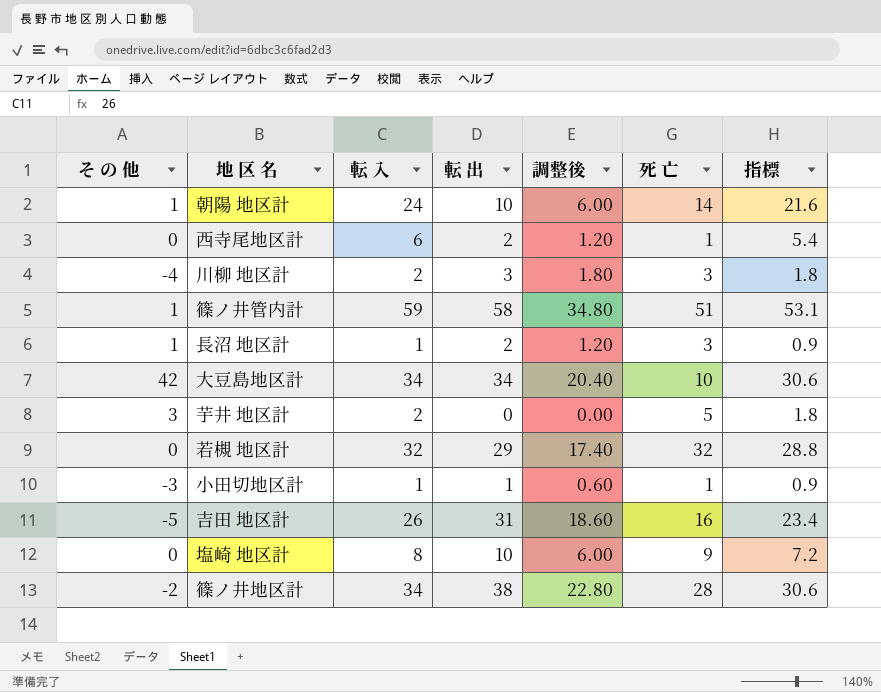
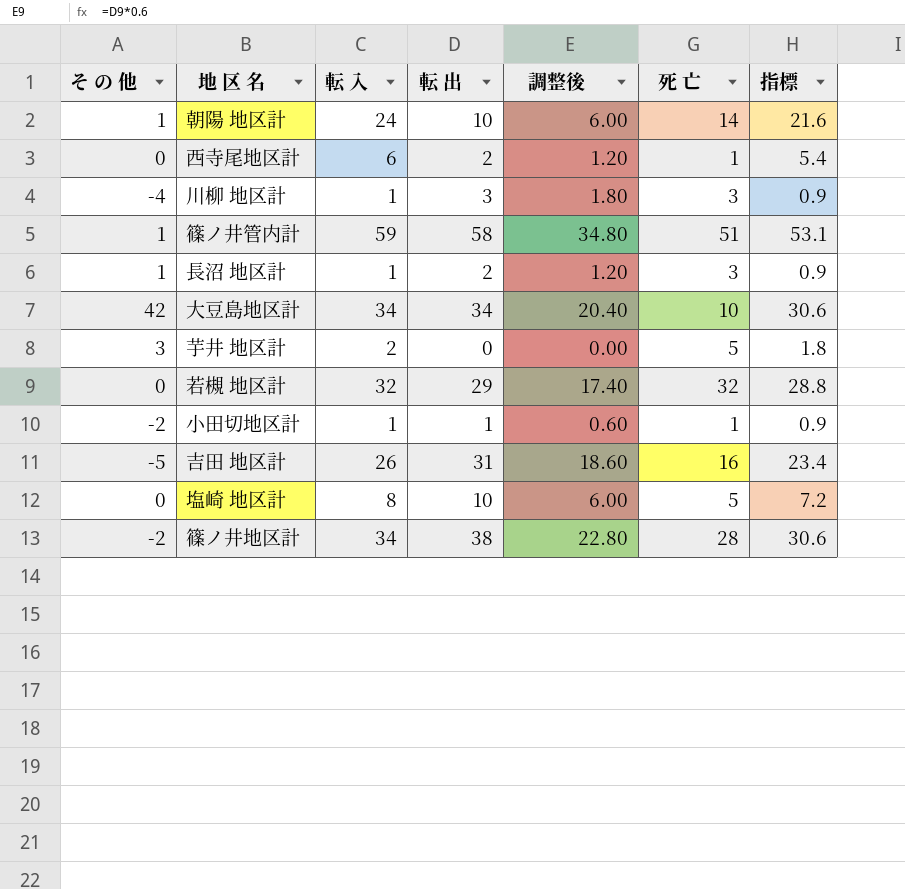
川柳 地区計 | 転 入: 2 -> 1
川柳 地区計 | 指標: 1.8 -> 0.9
小田切地区計 | そ の 他: -3 -> -2
塩崎 地区計 | 死 亡: 9 -> 5

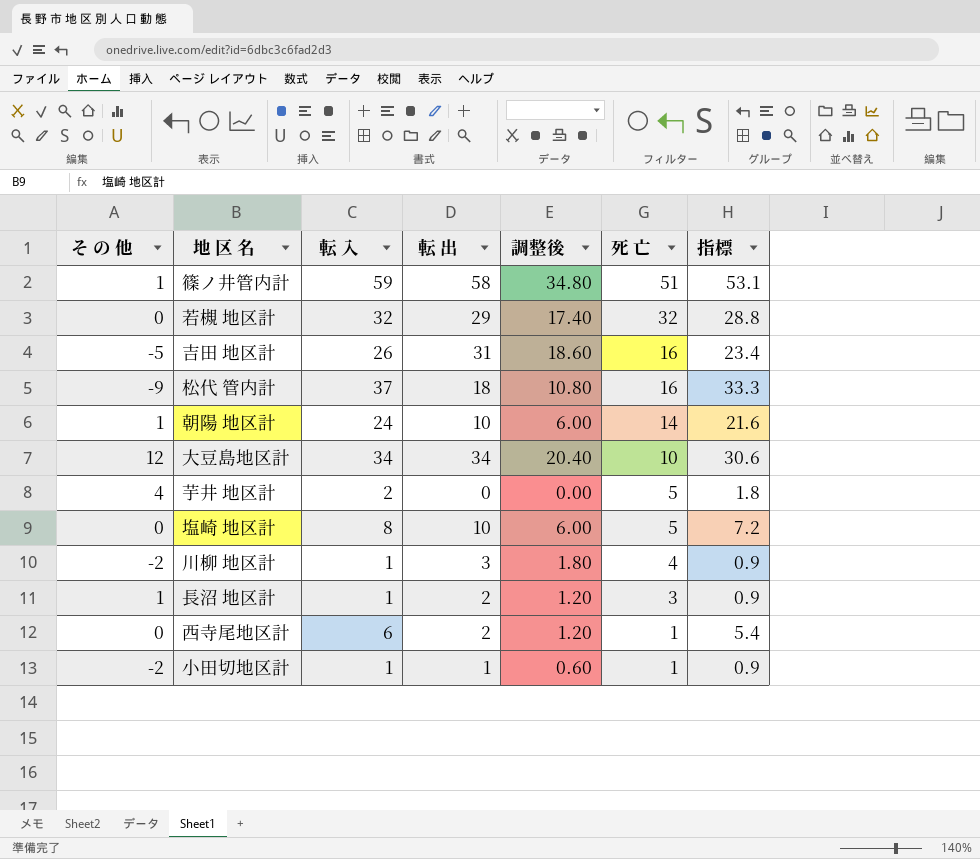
row order: none -> 死 亡 descending
row 篠ノ井地区計: -2 | 34 | 38 | 22.80 | 28 | 30.6 -> none
row 松代 管内計: none -> -9 | 37 | 18 | 10.80 | 16 | 33.3
大豆島地区計 | そ の 他: 42 -> 12
芋井 地区計 | そ の 他: 3 -> 4
川柳 地区計 | そ の 他: -4 -> -2
川柳 地区計 | 死 亡: 3 -> 4

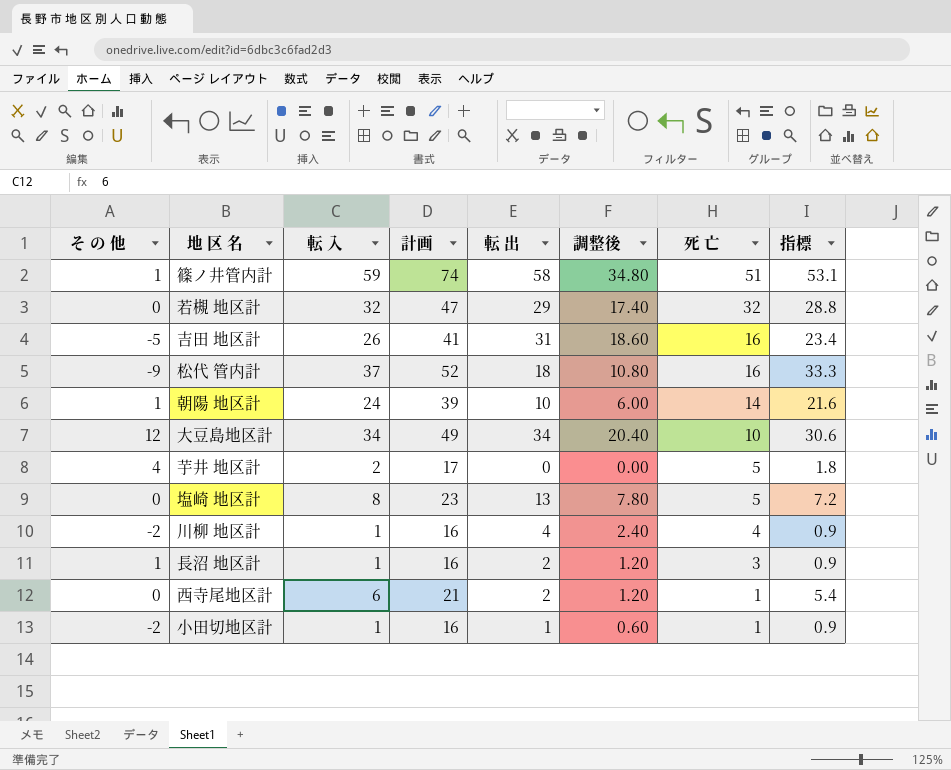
column 計画 | formula: none -> [転 入] + 15
塩崎 地区計 | 転 出: 10 -> 13
塩崎 地区計 | 調整後: 6.00 -> 7.80
川柳 地区計 | 転 出: 3 -> 4
川柳 地区計 | 調整後: 1.80 -> 2.40

